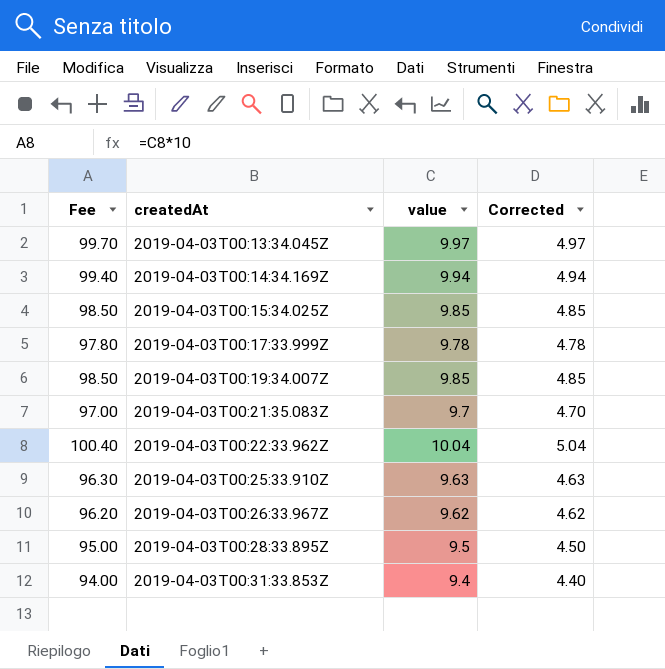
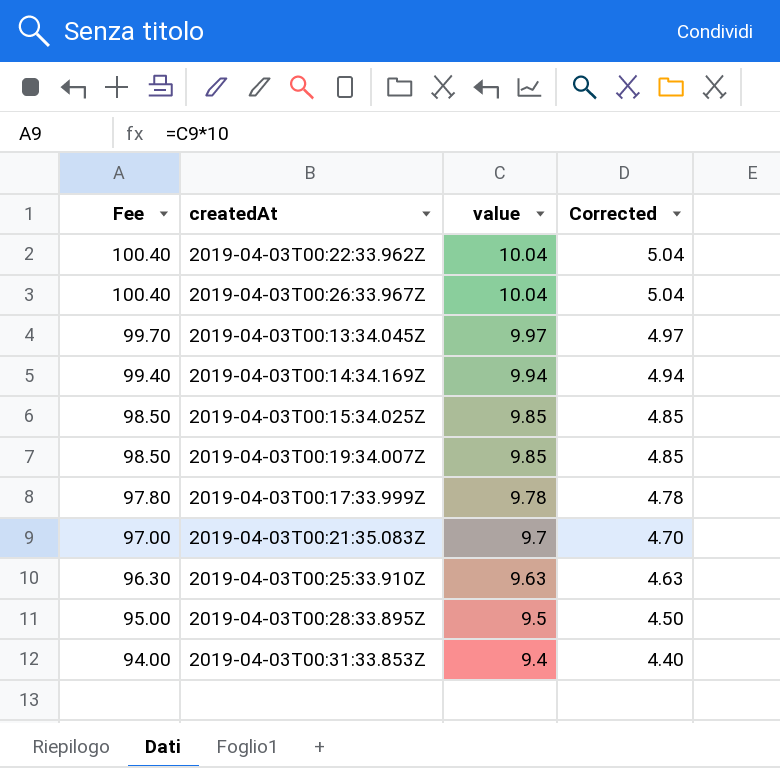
row order: createdAt ascending -> Fee descending
2019-04-03T00:26:33.967Z | Fee: 96.20 -> 100.40
2019-04-03T00:26:33.967Z | value: 9.62 -> 10.04
2019-04-03T00:26:33.967Z | Corrected: 4.62 -> 5.04

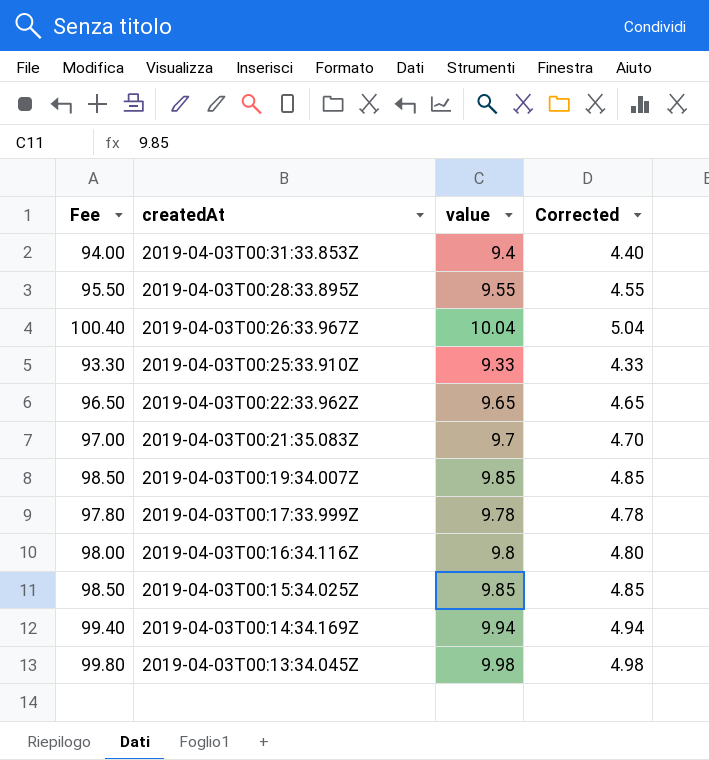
row order: Fee descending -> createdAt descending
2019-04-03T00:28:33.895Z | Fee: 95.00 -> 95.50
2019-04-03T00:28:33.895Z | value: 9.5 -> 9.55
2019-04-03T00:28:33.895Z | Corrected: 4.50 -> 4.55
2019-04-03T00:25:33.910Z | Fee: 96.30 -> 93.30
2019-04-03T00:25:33.910Z | value: 9.63 -> 9.33
2019-04-03T00:25:33.910Z | Corrected: 4.63 -> 4.33
2019-04-03T00:22:33.962Z | Fee: 100.40 -> 96.50
2019-04-03T00:22:33.962Z | value: 10.04 -> 9.65
2019-04-03T00:22:33.962Z | Corrected: 5.04 -> 4.65
row 2019-04-03T00:16:34.116Z: none -> 98.00 | 9.8 | 4.80
2019-04-03T00:13:34.045Z | Fee: 99.70 -> 99.80
2019-04-03T00:13:34.045Z | value: 9.97 -> 9.98
2019-04-03T00:13:34.045Z | Corrected: 4.97 -> 4.98

